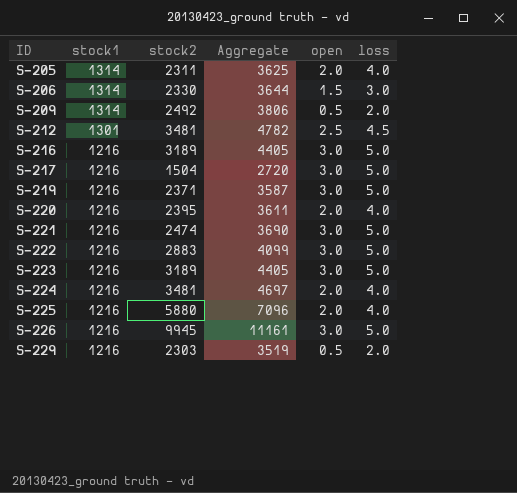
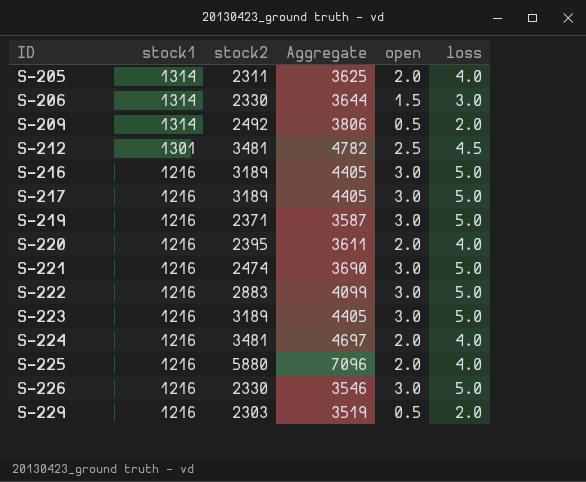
S-217 | stock2: 1504 -> 3189
S-217 | Aggregate: 2720 -> 4405
S-226 | stock2: 9945 -> 2330
S-226 | Aggregate: 11161 -> 3546

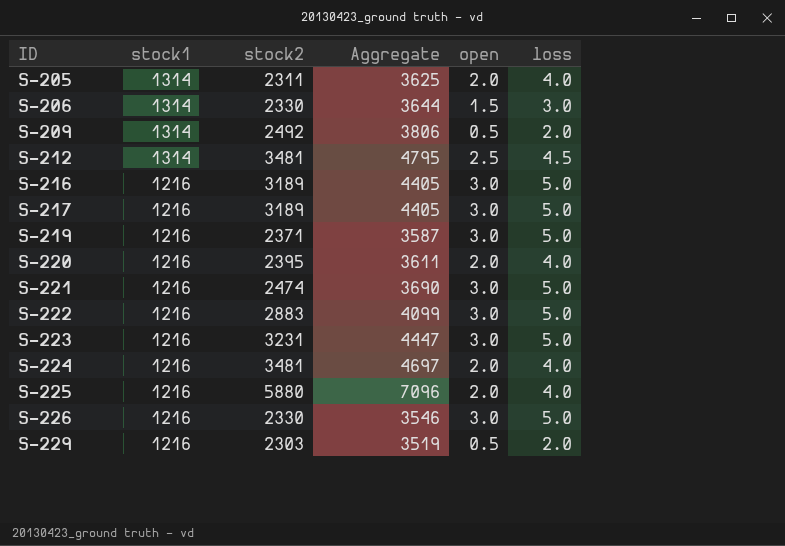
S-212 | stock1: 1301 -> 1314
S-212 | Aggregate: 4782 -> 4795
S-223 | stock2: 3189 -> 3231
S-223 | Aggregate: 4405 -> 4447

